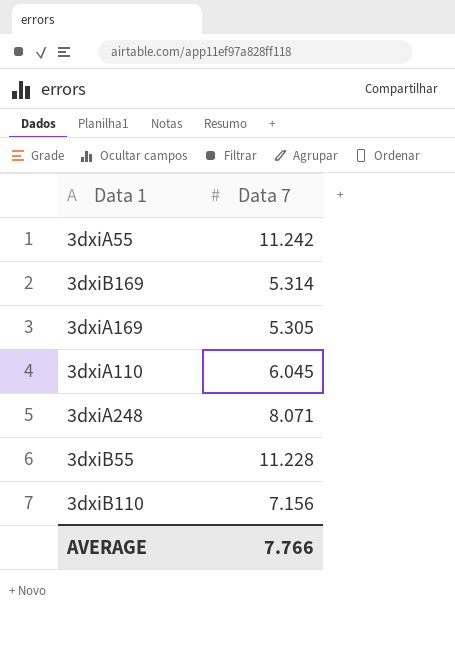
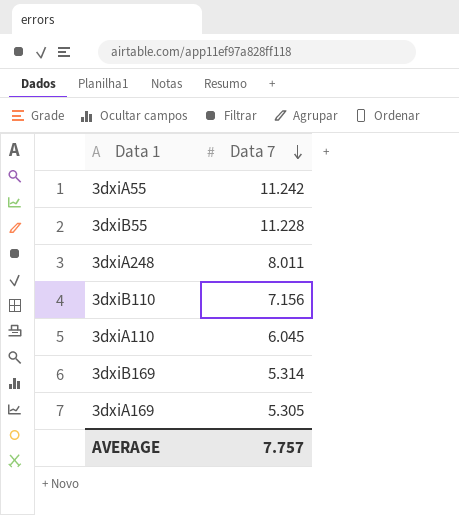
row order: none -> Data 7 descending
3dxiA248 | Data 7: 8.071 -> 8.011
AVERAGE | Data 7: 7.766 -> 7.757

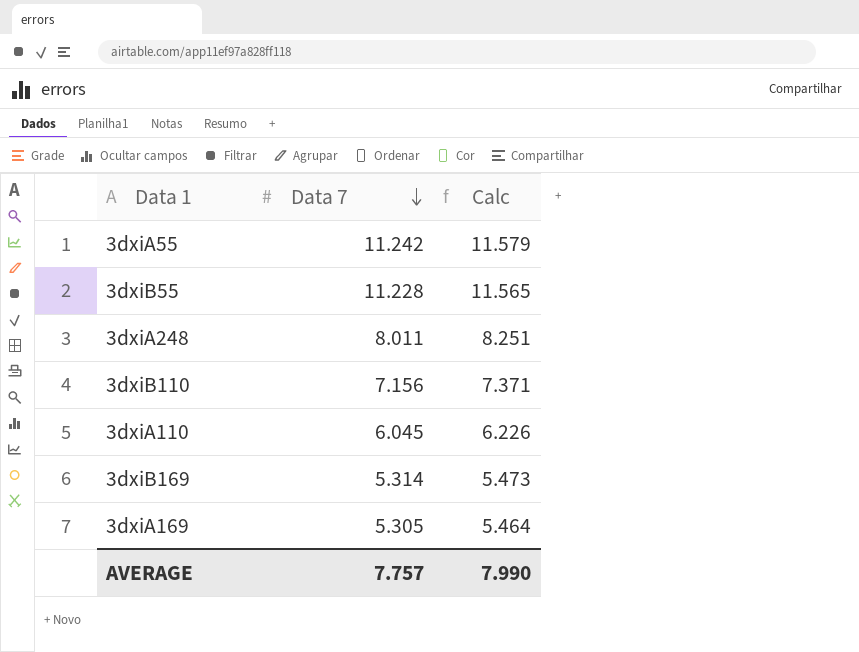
column Calc | formula: none -> [Data 7] * 1.03

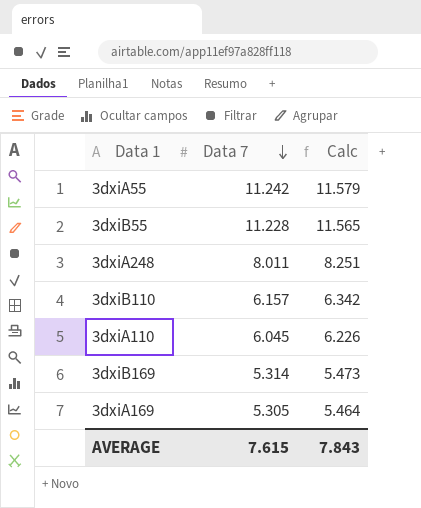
3dxiB110 | Data 7: 7.156 -> 6.157
3dxiB110 | Calc: 7.371 -> 6.342
AVERAGE | Data 7: 7.757 -> 7.615
AVERAGE | Calc: 7.990 -> 7.843

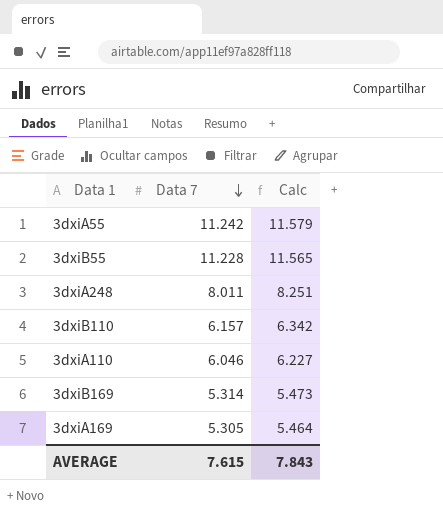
3dxiA110 | Data 7: 6.045 -> 6.046
3dxiA110 | Calc: 6.226 -> 6.227

